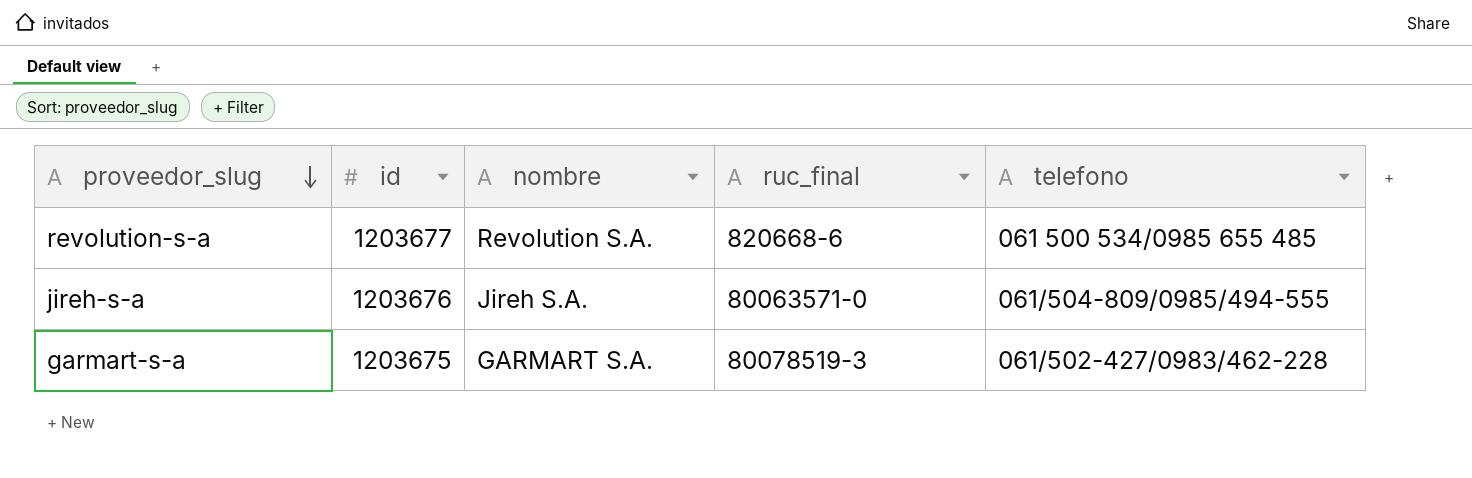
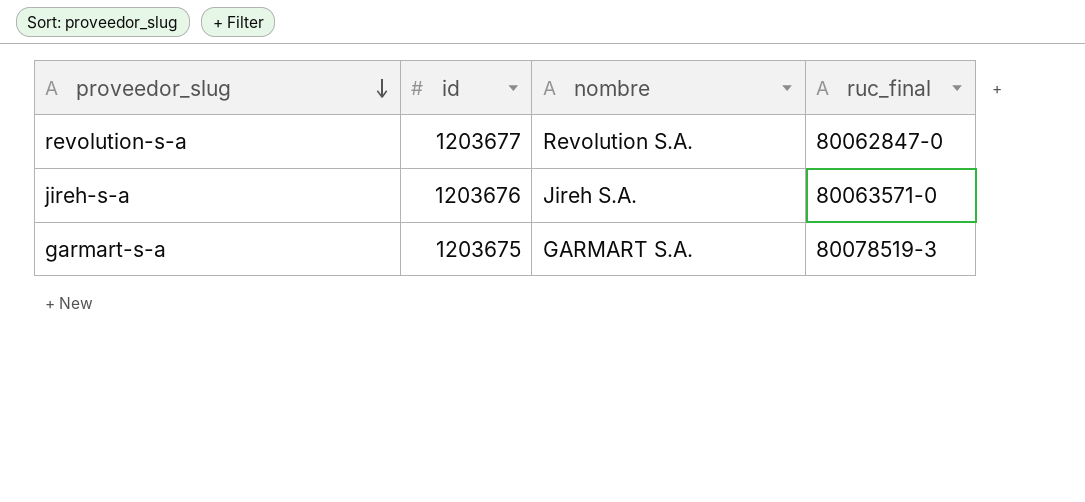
column telefono | position: 5 -> none
revolution-s-a | ruc_final: 820668-6 -> 80062847-0

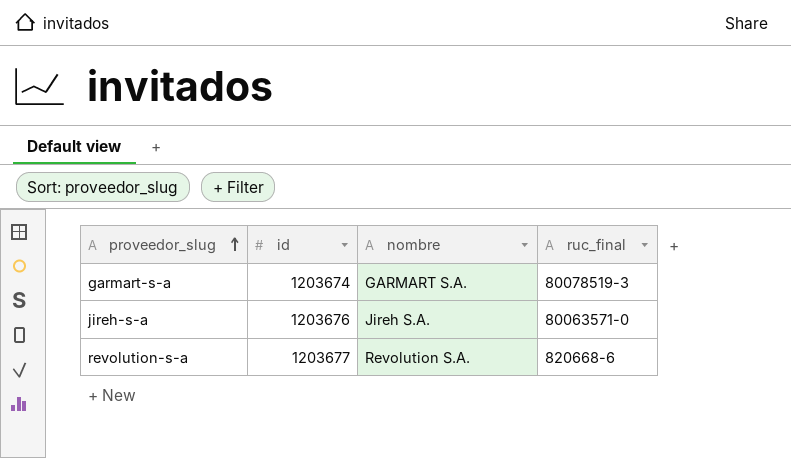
row order: proveedor_slug descending -> proveedor_slug ascending
garmart-s-a | id: 1203675 -> 1203674
revolution-s-a | ruc_final: 80062847-0 -> 820668-6

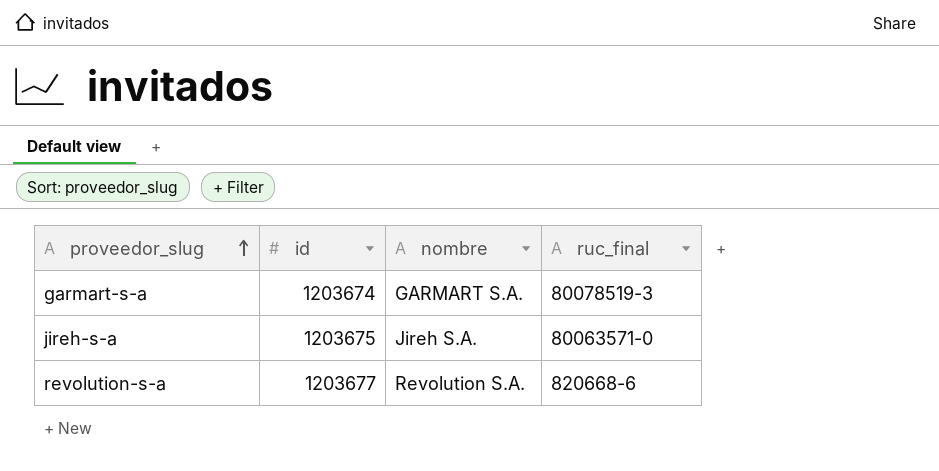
jireh-s-a | id: 1203676 -> 1203675

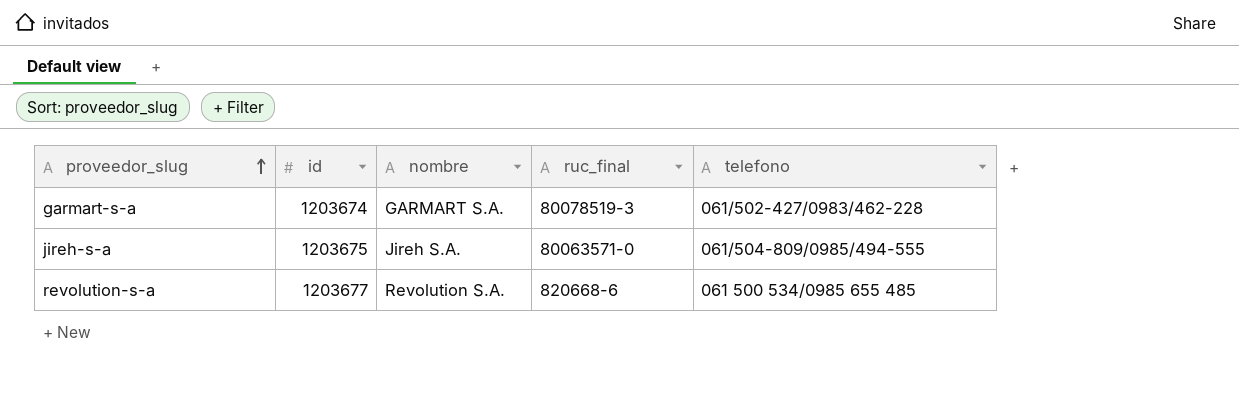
column telefono | position: none -> 5

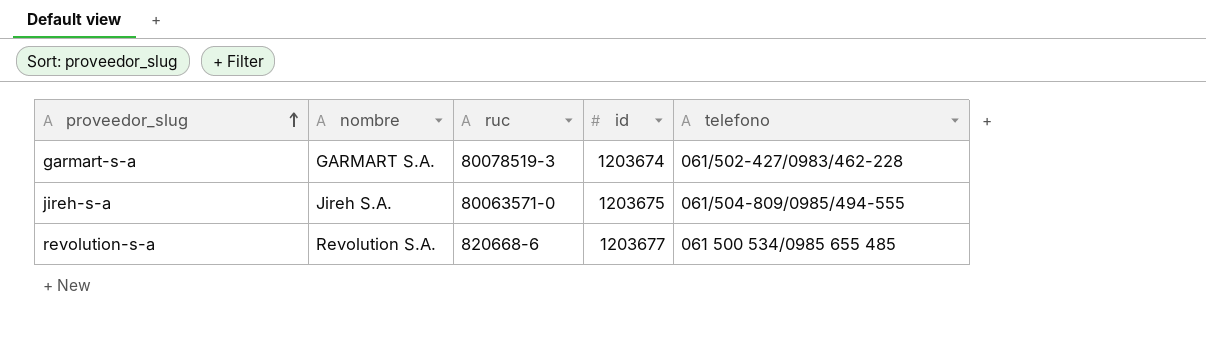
column name: ruc_final -> ruc
column id | position: 2 -> 4

